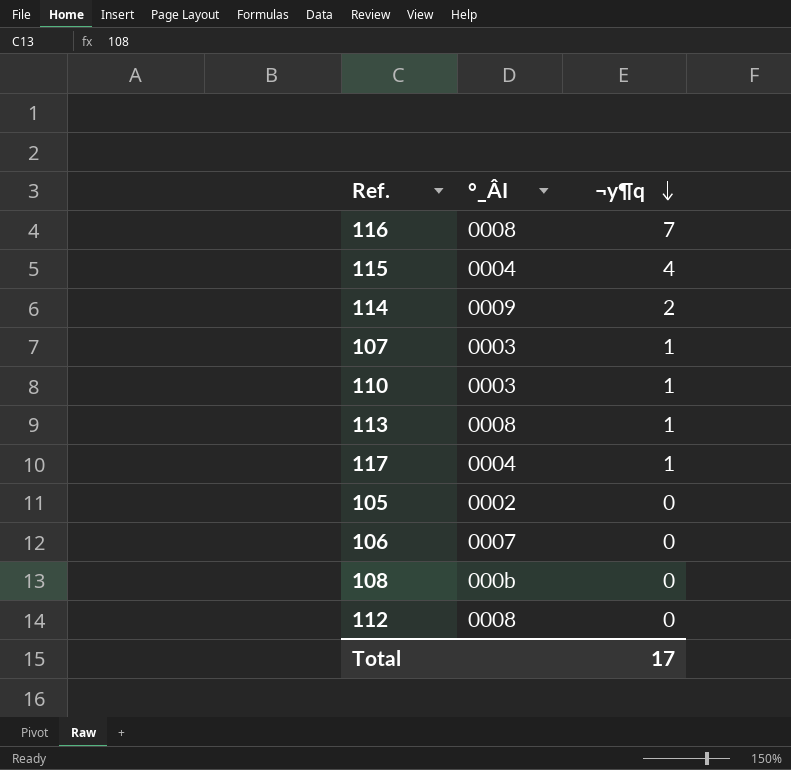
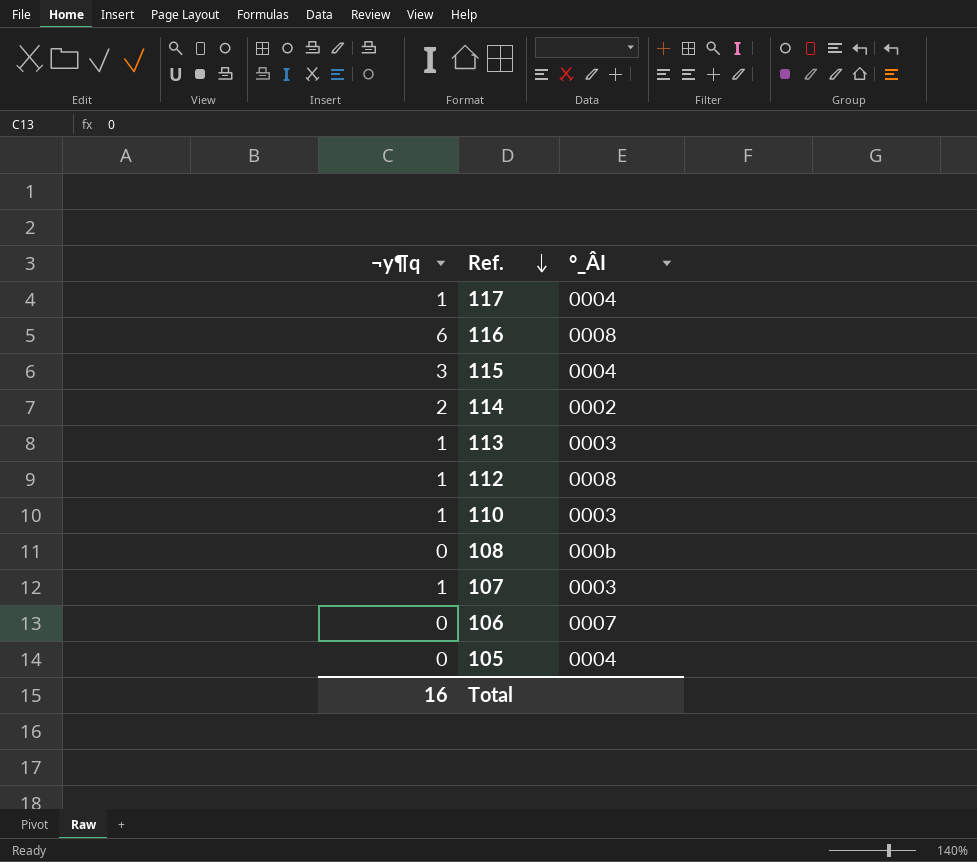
row order: ¬y¶q descending -> Ref. descending
column ¬y¶q | position: 3 -> 1
116 | ¬y¶q: 7 -> 6
115 | ¬y¶q: 4 -> 3
114 | °_ÂI: 0009 -> 0002
113 | °_ÂI: 0008 -> 0003
112 | ¬y¶q: 0 -> 1
105 | °_ÂI: 0002 -> 0004
Total | ¬y¶q: 17 -> 16

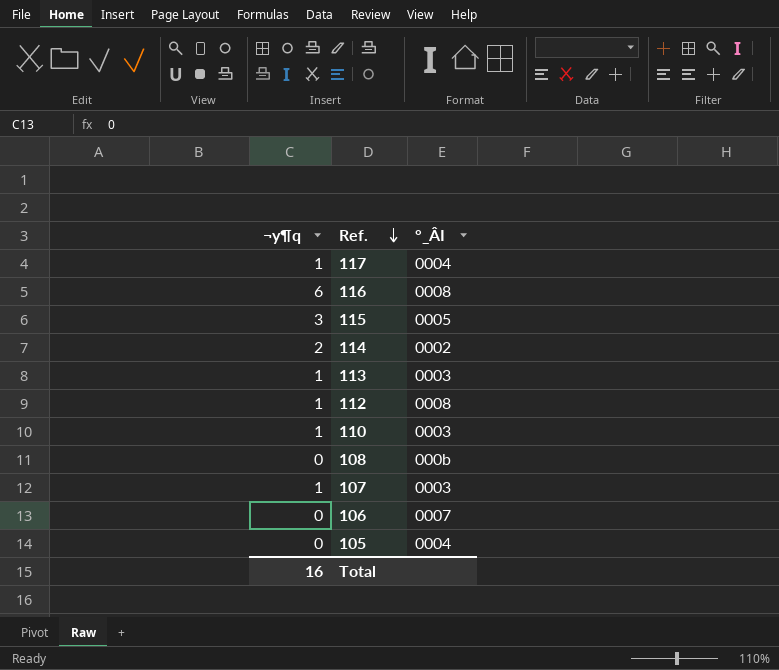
115 | °_ÂI: 0004 -> 0005

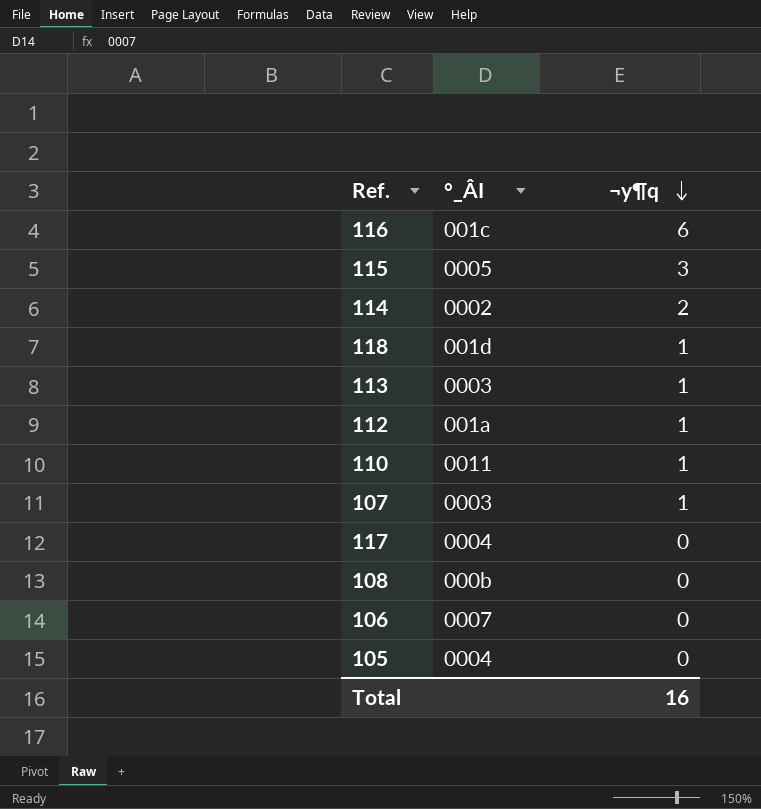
row order: Ref. descending -> ¬y¶q descending
column ¬y¶q | position: 1 -> 3
116 | °_ÂI: 0008 -> 001c
row 118: none -> 001d | 1
112 | °_ÂI: 0008 -> 001a
110 | °_ÂI: 0003 -> 0011
117 | ¬y¶q: 1 -> 0

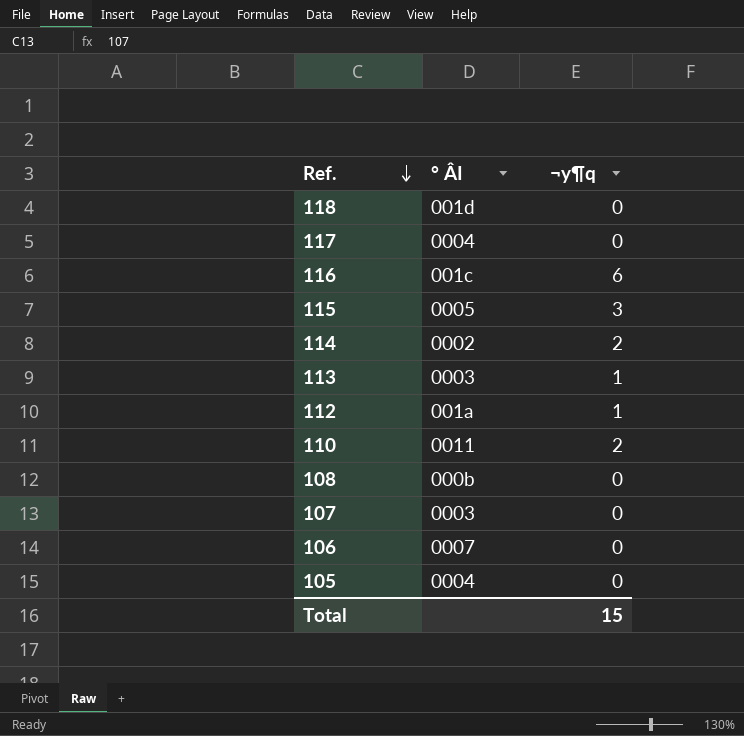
row order: ¬y¶q descending -> Ref. descending
column name: °_ÂI -> ° ÂI
118 | ¬y¶q: 1 -> 0
110 | ¬y¶q: 1 -> 2
107 | ¬y¶q: 1 -> 0
Total | ¬y¶q: 16 -> 15

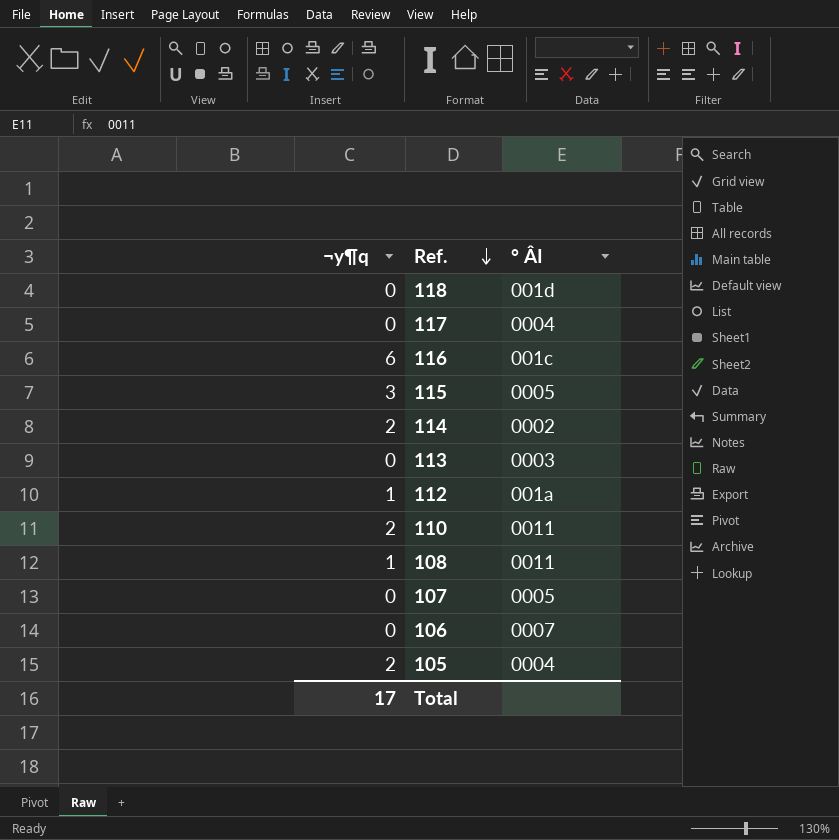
column ¬y¶q | position: 3 -> 1
113 | ¬y¶q: 1 -> 0
108 | ¬y¶q: 0 -> 1
108 | ° ÂI: 000b -> 0011
107 | ° ÂI: 0003 -> 0005
105 | ¬y¶q: 0 -> 2
Total | ¬y¶q: 15 -> 17

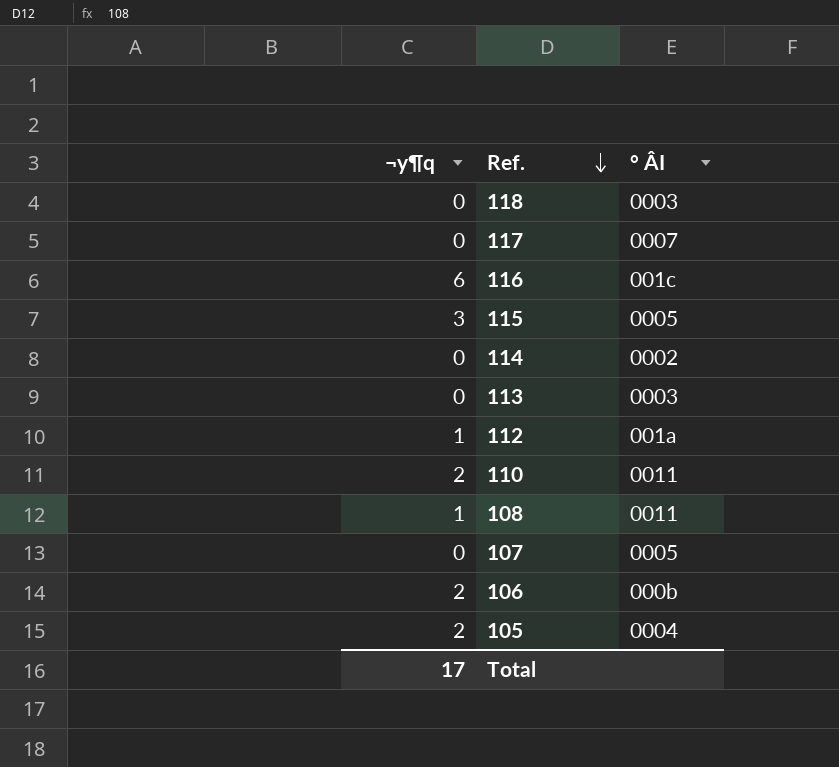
118 | ° ÂI: 001d -> 0003
117 | ° ÂI: 0004 -> 0007
114 | ¬y¶q: 2 -> 0
106 | ¬y¶q: 0 -> 2
106 | ° ÂI: 0007 -> 000b

